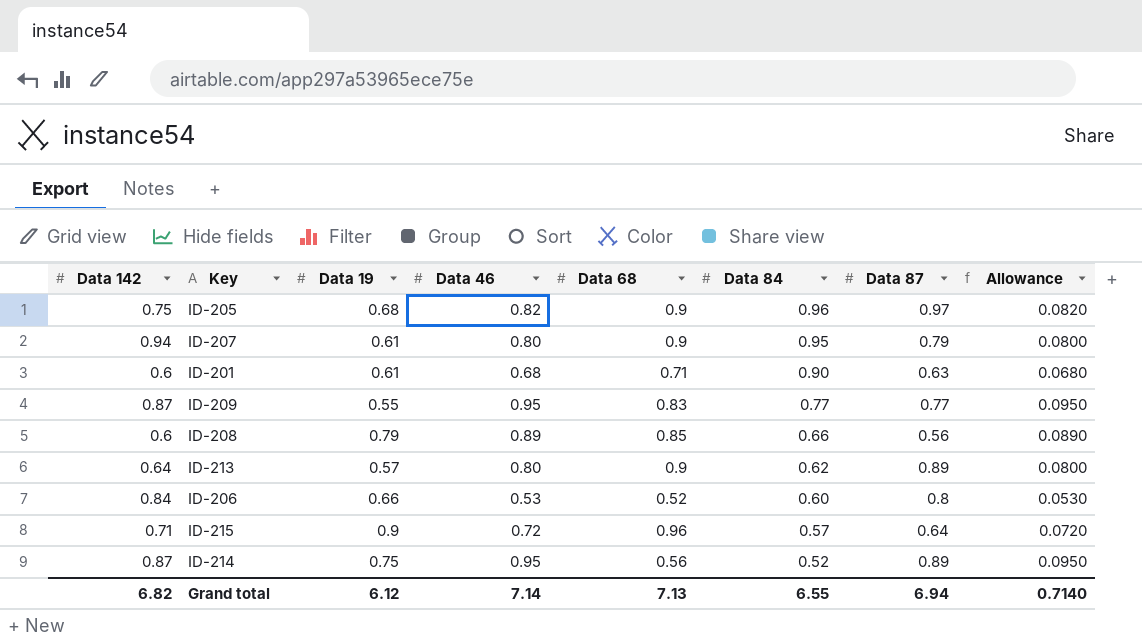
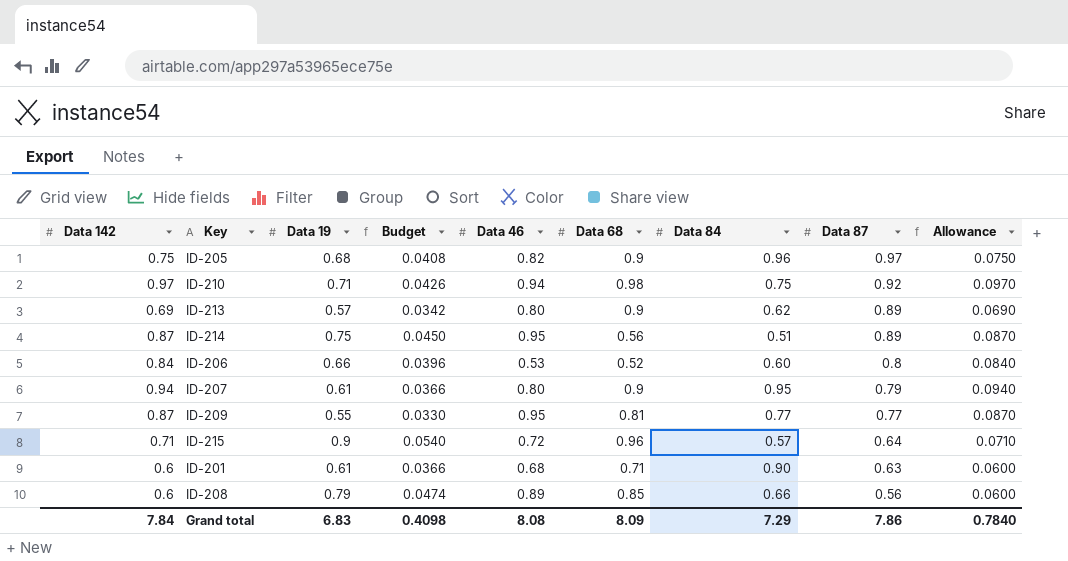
row order: Data 84 descending -> Data 87 descending
column Budget | formula: none -> [Data 19] * 0.06
column Allowance | formula: [Data 46] * 0.1 -> [Data 142] * 0.1
row ID-210: none -> 0.97 | 0.71 | 0.0426 | 0.94 | 0.98 | 0.75 | 0.92 | 0.0970
ID-213 | Data 142: 0.64 -> 0.69
ID-214 | Data 84: 0.52 -> 0.51
ID-209 | Data 68: 0.83 -> 0.81
Grand total | Data 142: 6.82 -> 7.84
Grand total | Data 19: 6.12 -> 6.83
Grand total | Data 46: 7.14 -> 8.08
Grand total | Data 68: 7.13 -> 8.09
Grand total | Data 84: 6.55 -> 7.29
Grand total | Data 87: 6.94 -> 7.86
Grand total | Allowance: 0.7140 -> 0.7840

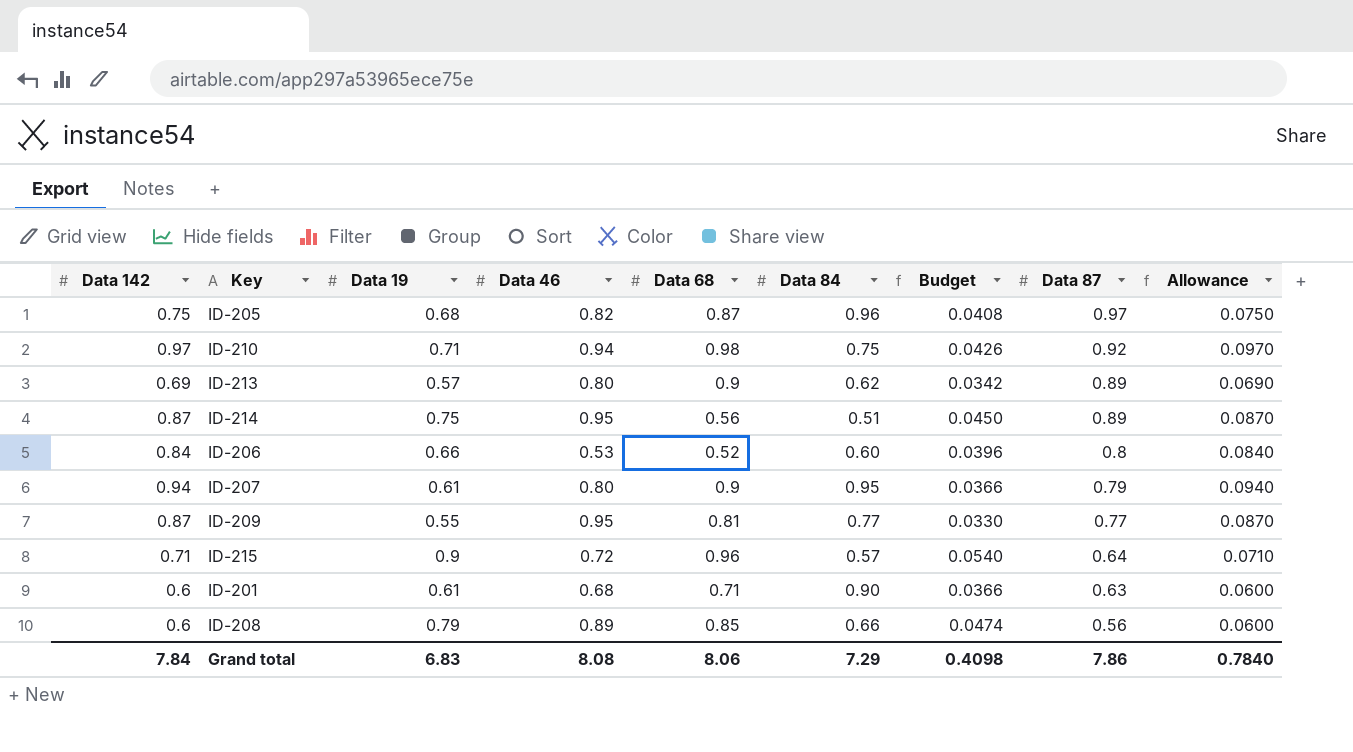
column Budget | position: 4 -> 7
ID-205 | Data 68: 0.9 -> 0.87
Grand total | Data 68: 8.09 -> 8.06

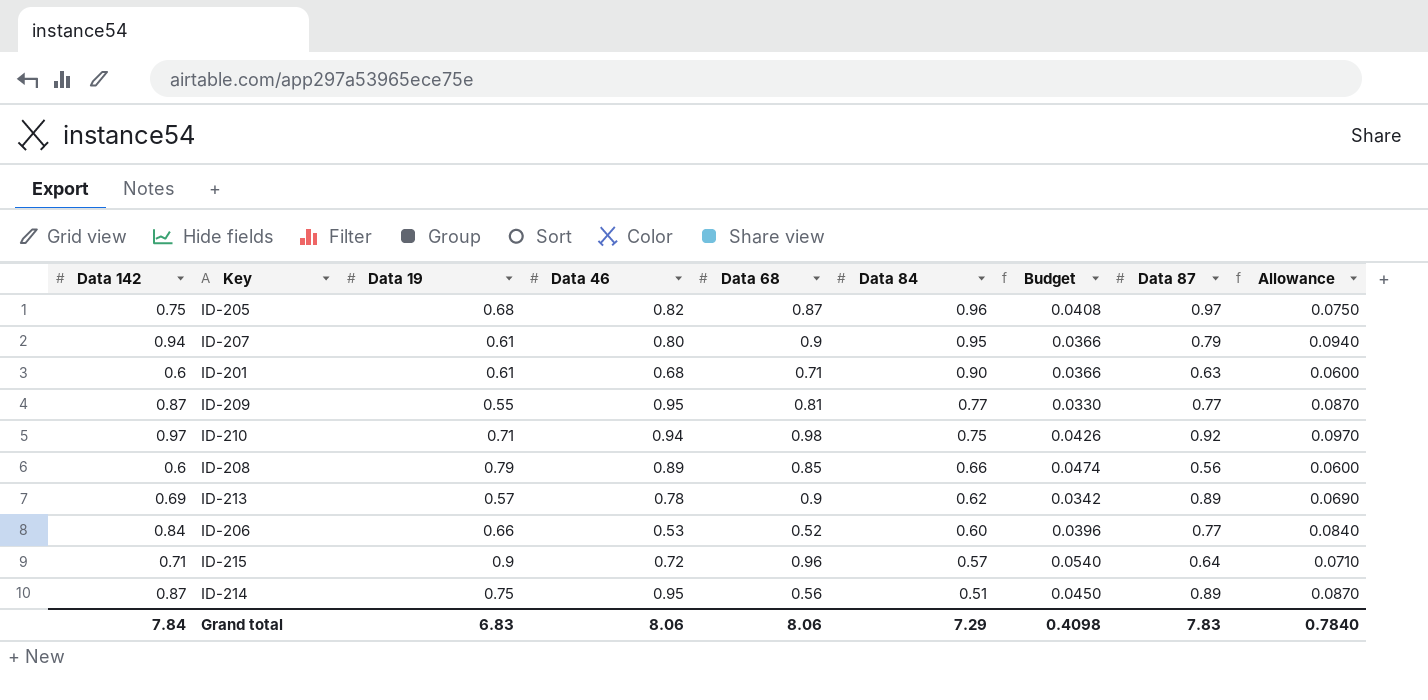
row order: Data 87 descending -> Data 84 descending
ID-213 | Data 46: 0.80 -> 0.78
ID-206 | Data 87: 0.8 -> 0.77
Grand total | Data 46: 8.08 -> 8.06
Grand total | Data 87: 7.86 -> 7.83

